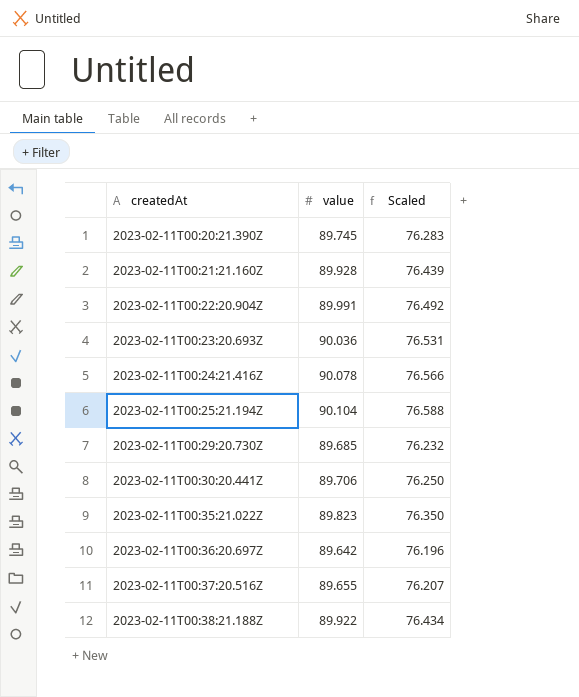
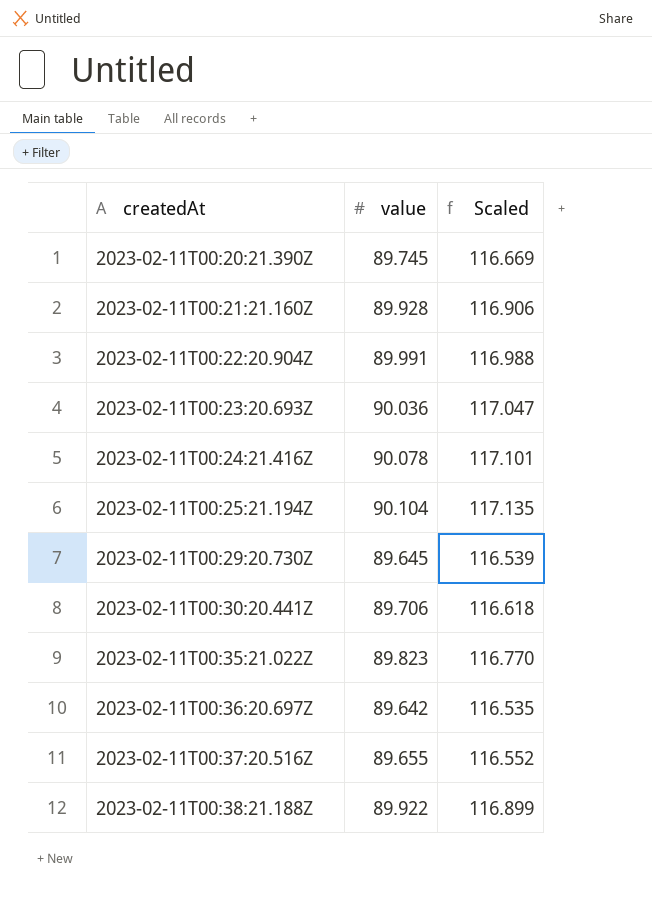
column Scaled | formula: [value] * 0.85 -> [value] * 1.3
2023-02-11T00:29:20.730Z | value: 89.685 -> 89.645

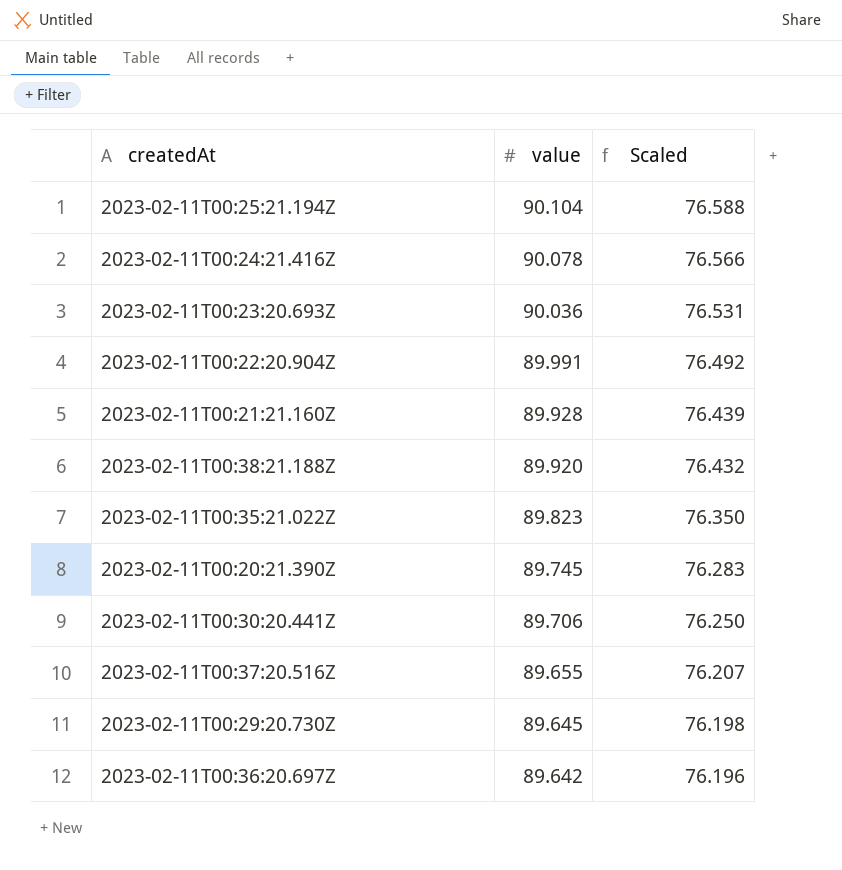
row order: createdAt ascending -> value descending
column Scaled | formula: [value] * 1.3 -> [value] * 0.85
2023-02-11T00:38:21.188Z | value: 89.922 -> 89.920

